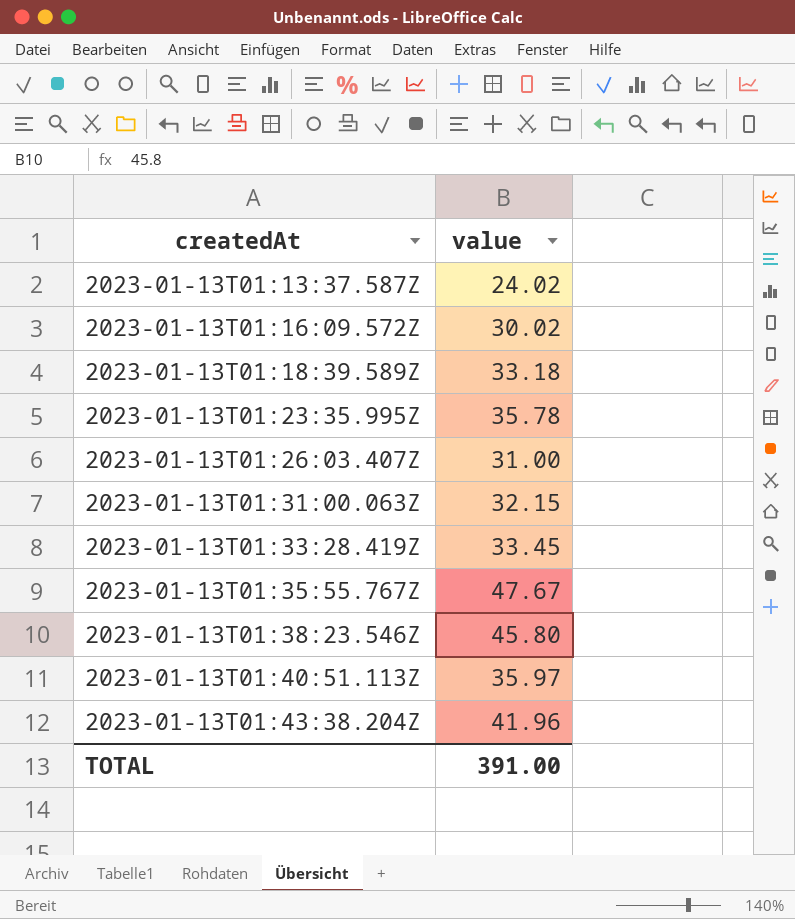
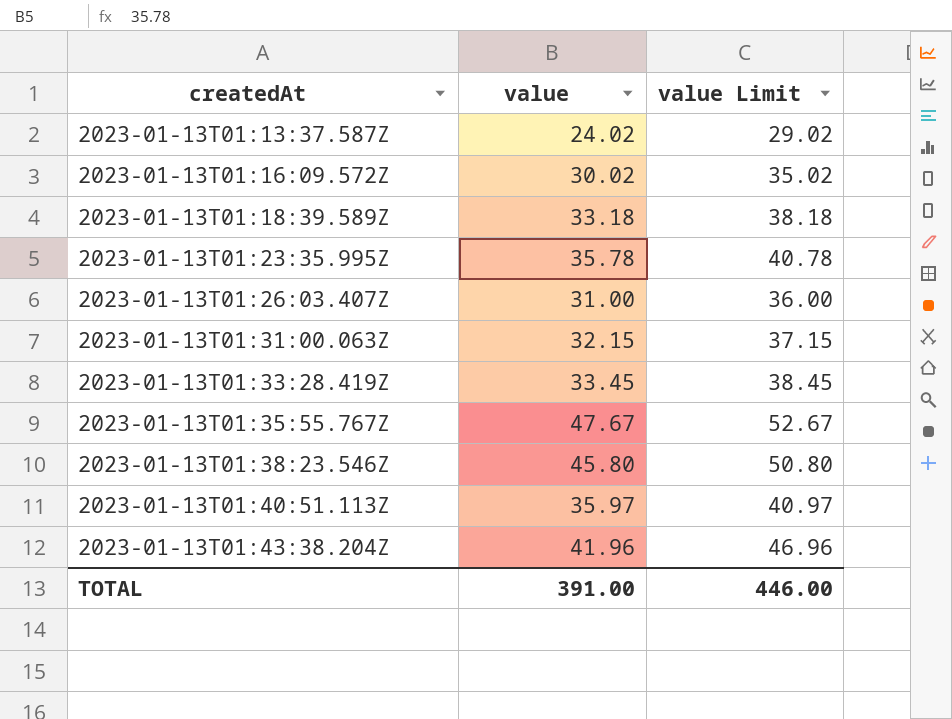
column value Limit | formula: none -> [value] + 5

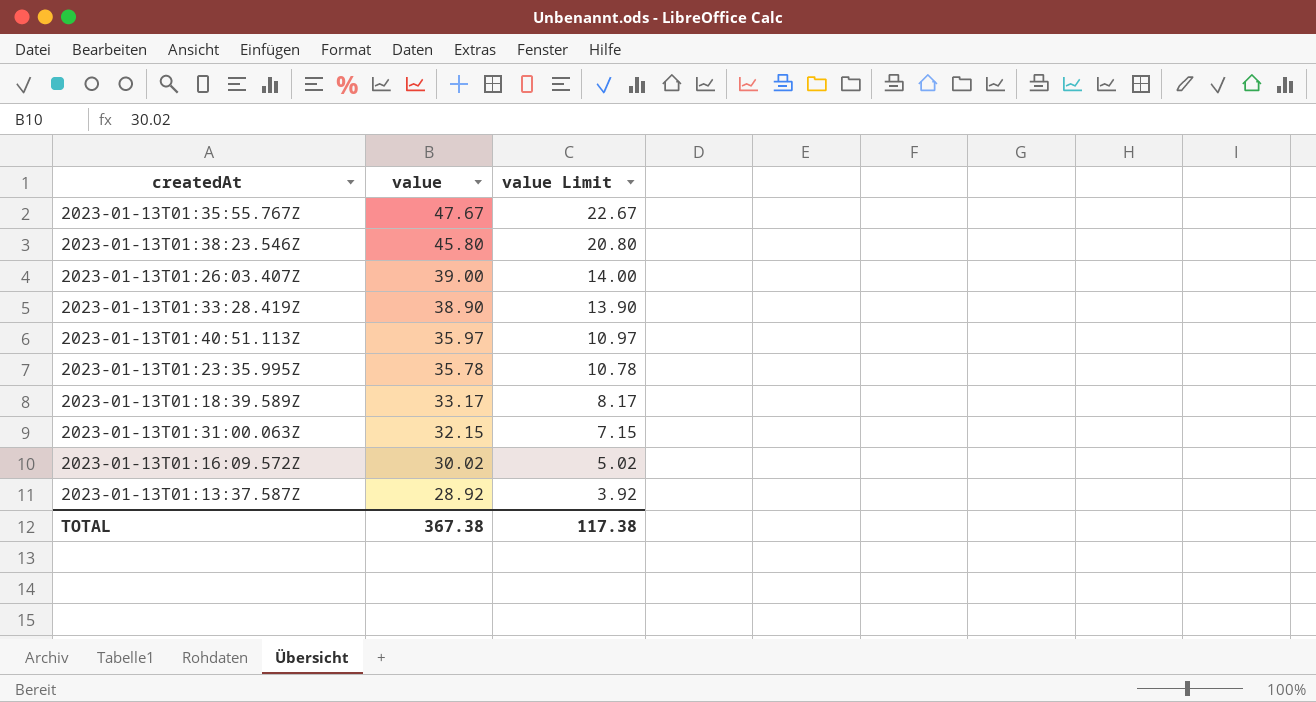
row order: createdAt ascending -> value descending
column value Limit | formula: [value] + 5 -> [value] - 25
row 2023-01-13T01:43:38.204Z: 41.96 | 46.96 -> none
2023-01-13T01:26:03.407Z | value: 31.00 -> 39.00
2023-01-13T01:33:28.419Z | value: 33.45 -> 38.90
2023-01-13T01:18:39.589Z | value: 33.18 -> 33.17
2023-01-13T01:13:37.587Z | value: 24.02 -> 28.92
TOTAL | value: 391.00 -> 367.38
TOTAL | value Limit: 446.00 -> 117.38

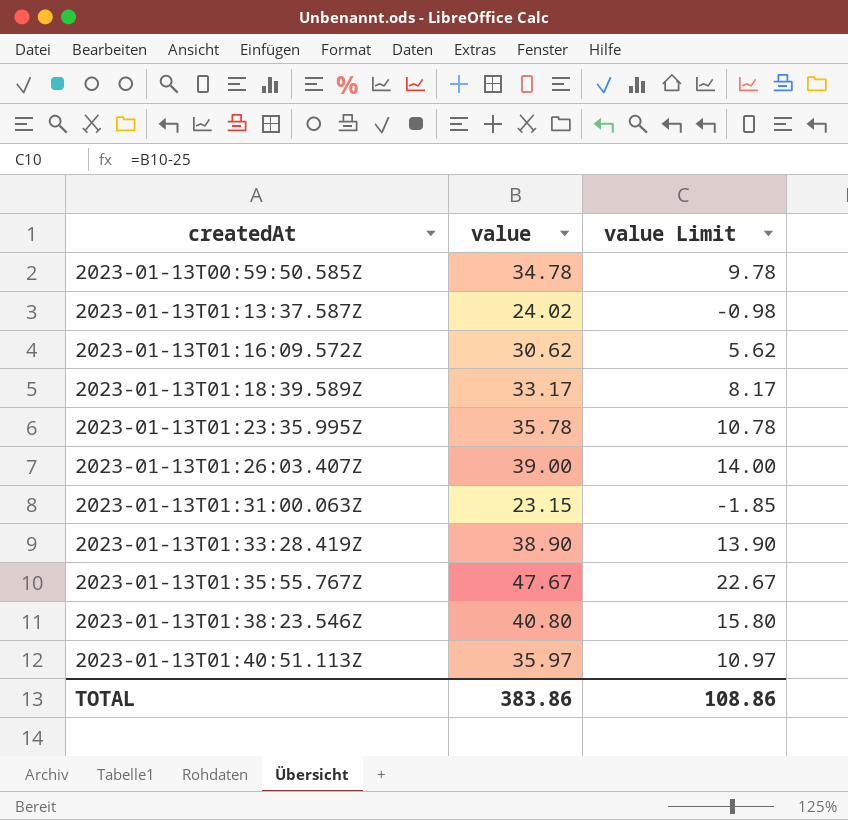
row order: value descending -> createdAt ascending
row 2023-01-13T00:59:50.585Z: none -> 34.78 | 9.78
2023-01-13T01:13:37.587Z | value: 28.92 -> 24.02
2023-01-13T01:13:37.587Z | value Limit: 3.92 -> -0.98
2023-01-13T01:16:09.572Z | value: 30.02 -> 30.62
2023-01-13T01:16:09.572Z | value Limit: 5.02 -> 5.62
2023-01-13T01:31:00.063Z | value: 32.15 -> 23.15
2023-01-13T01:31:00.063Z | value Limit: 7.15 -> -1.85
2023-01-13T01:38:23.546Z | value: 45.80 -> 40.80
2023-01-13T01:38:23.546Z | value Limit: 20.80 -> 15.80
TOTAL | value: 367.38 -> 383.86
TOTAL | value Limit: 117.38 -> 108.86

